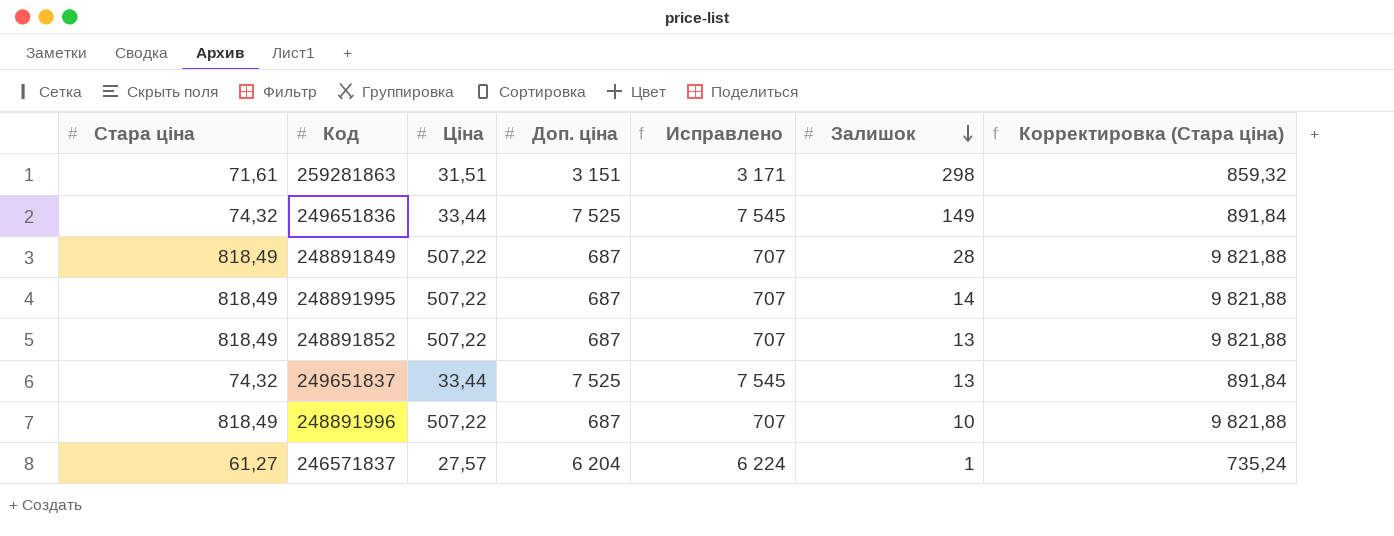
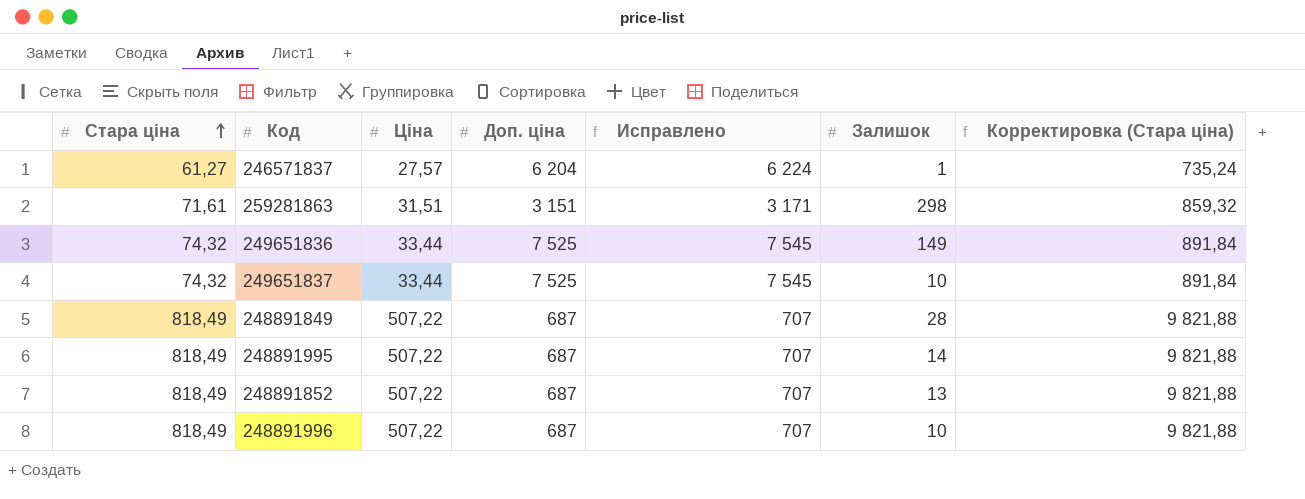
row order: Залишок descending -> Стара ціна ascending
249651837 | Залишок: 13 -> 10

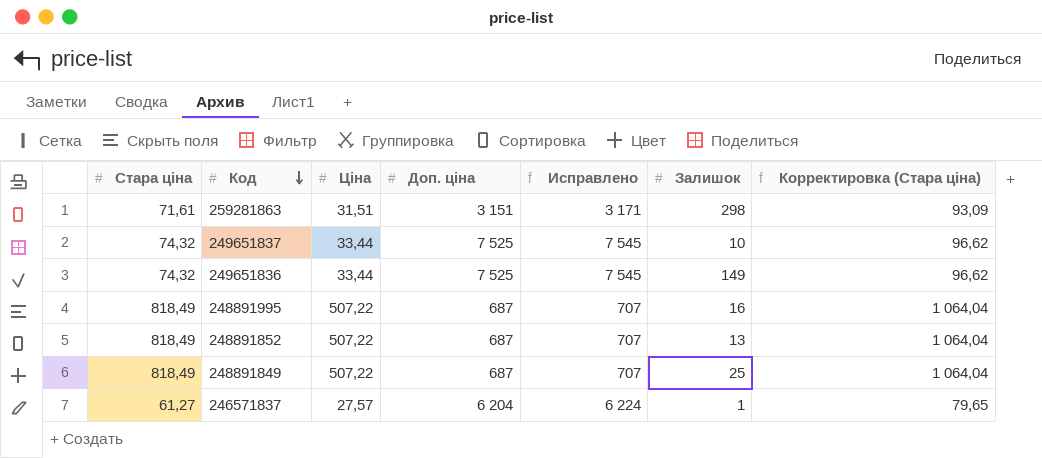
row order: Стара ціна ascending -> Код descending
column Корректировка (Стара ціна) | formula: [Стара ціна] * 12 -> [Стара ціна] * 1,3
row 248891996: 818,49 | 507,22 | 687 | 707 | 10 | 9 821,88 -> none
248891995 | Залишок: 14 -> 16
248891849 | Залишок: 28 -> 25

